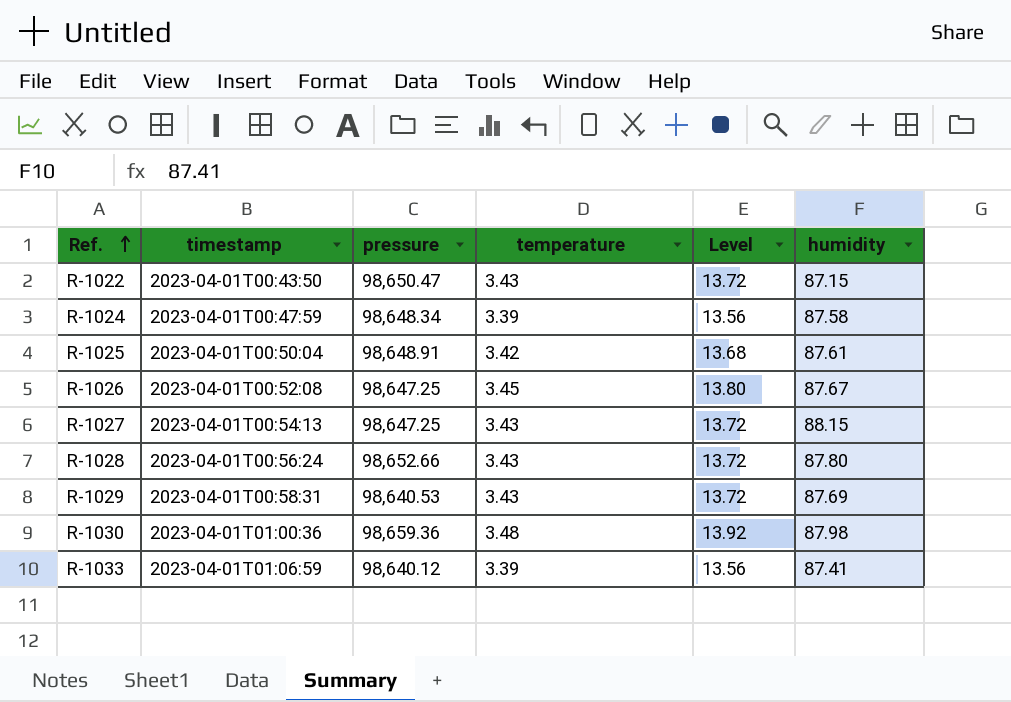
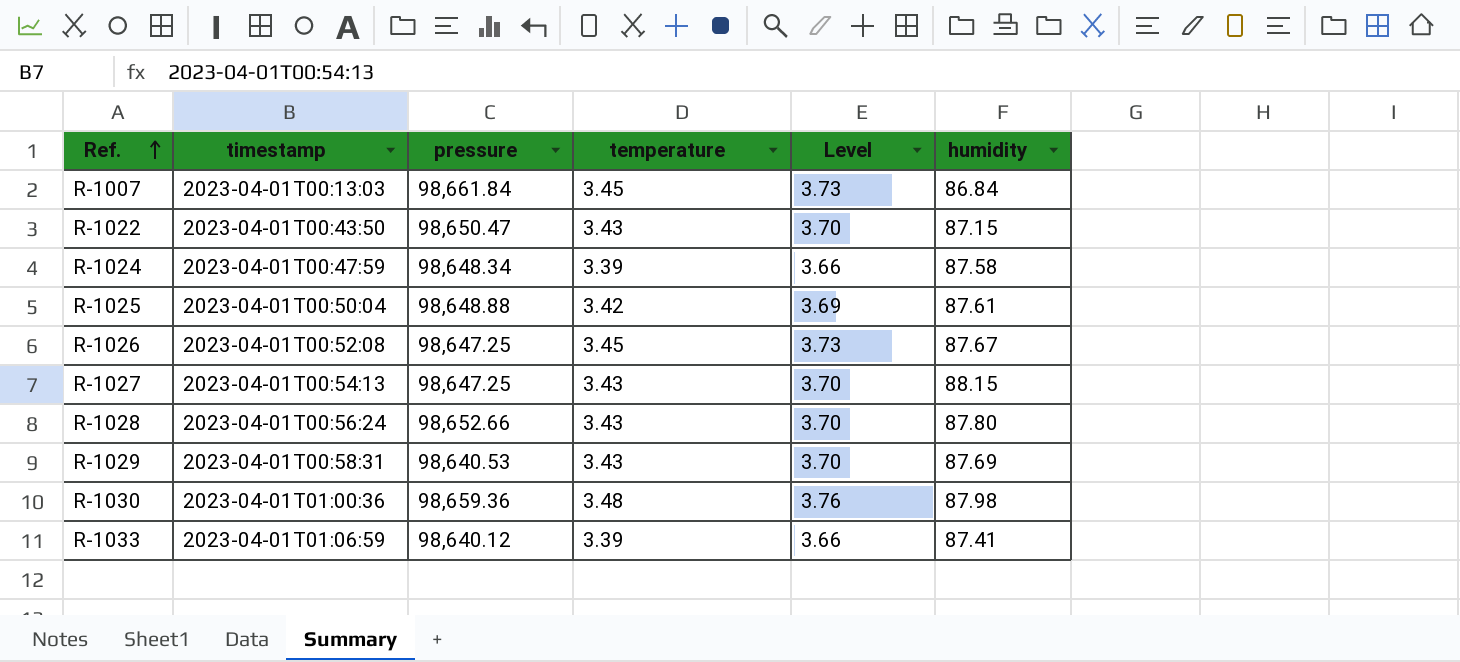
column Level | formula: [temperature] * 4 -> [temperature] * 1.08
row R-1007: none -> 2023-04-01T00:13:03 | 98,661.84 | 3.45 | 3.73 | 86.84
R-1025 | pressure: 98,648.91 -> 98,648.88

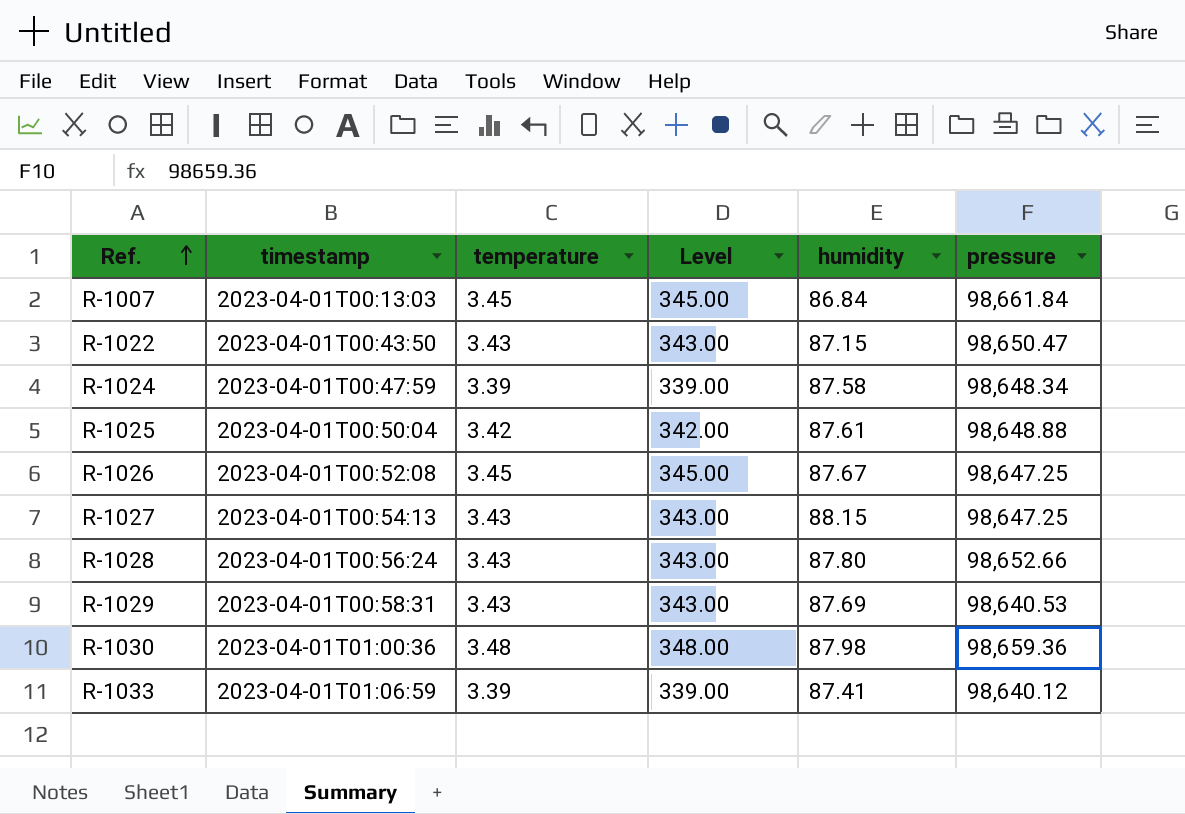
column Level | formula: [temperature] * 1.08 -> [temperature] * 100
column pressure | position: 3 -> 6

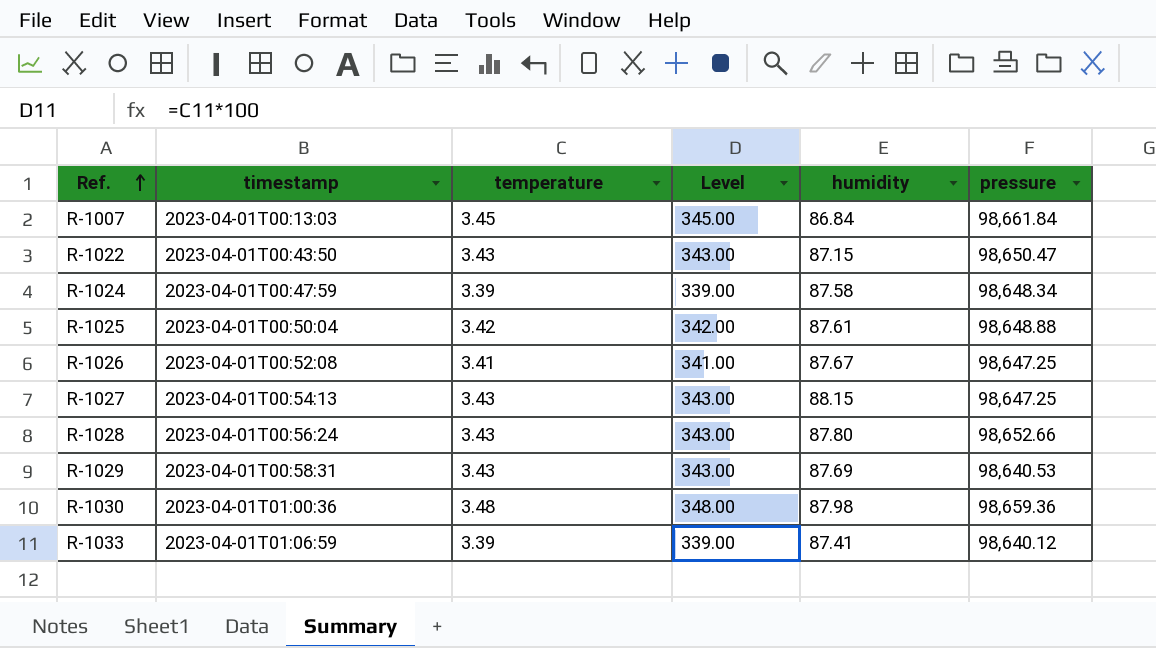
R-1026 | temperature: 3.45 -> 3.41
R-1026 | Level: 345.00 -> 341.00

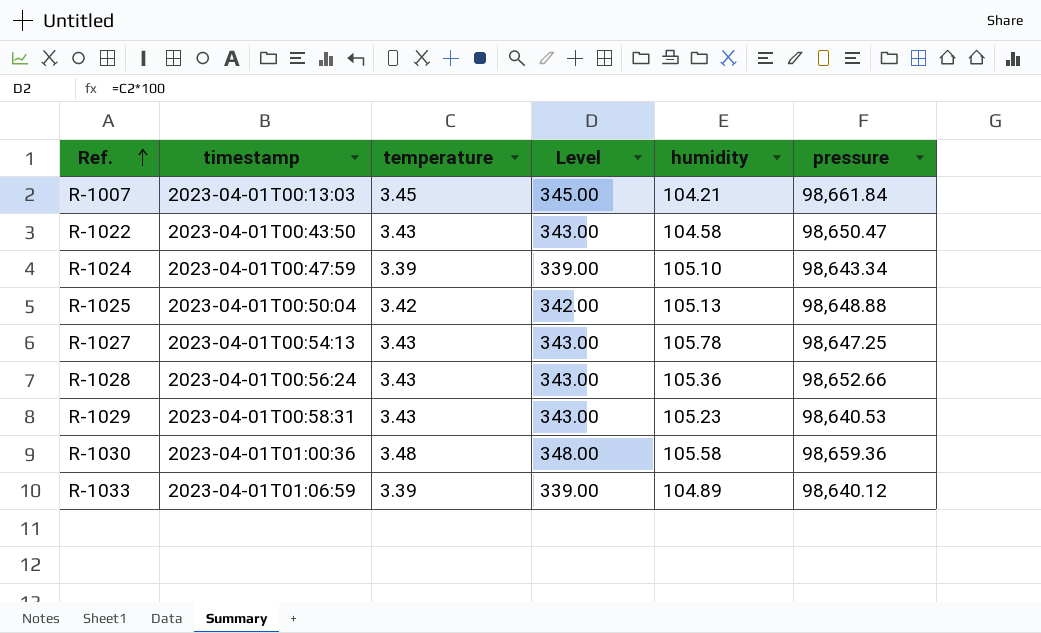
row R-1026: 2023-04-01T00:52:08 | 3.41 | 341.00 | 87.67 | 98,647.25 -> none
R-1007 | humidity: 86.84 -> 104.21
R-1022 | humidity: 87.15 -> 104.58
R-1024 | humidity: 87.58 -> 105.10
R-1024 | pressure: 98,648.34 -> 98,643.34
R-1025 | humidity: 87.61 -> 105.13
R-1027 | humidity: 88.15 -> 105.78
R-1028 | humidity: 87.80 -> 105.36
R-1029 | humidity: 87.69 -> 105.23
R-1030 | humidity: 87.98 -> 105.58
R-1033 | humidity: 87.41 -> 104.89

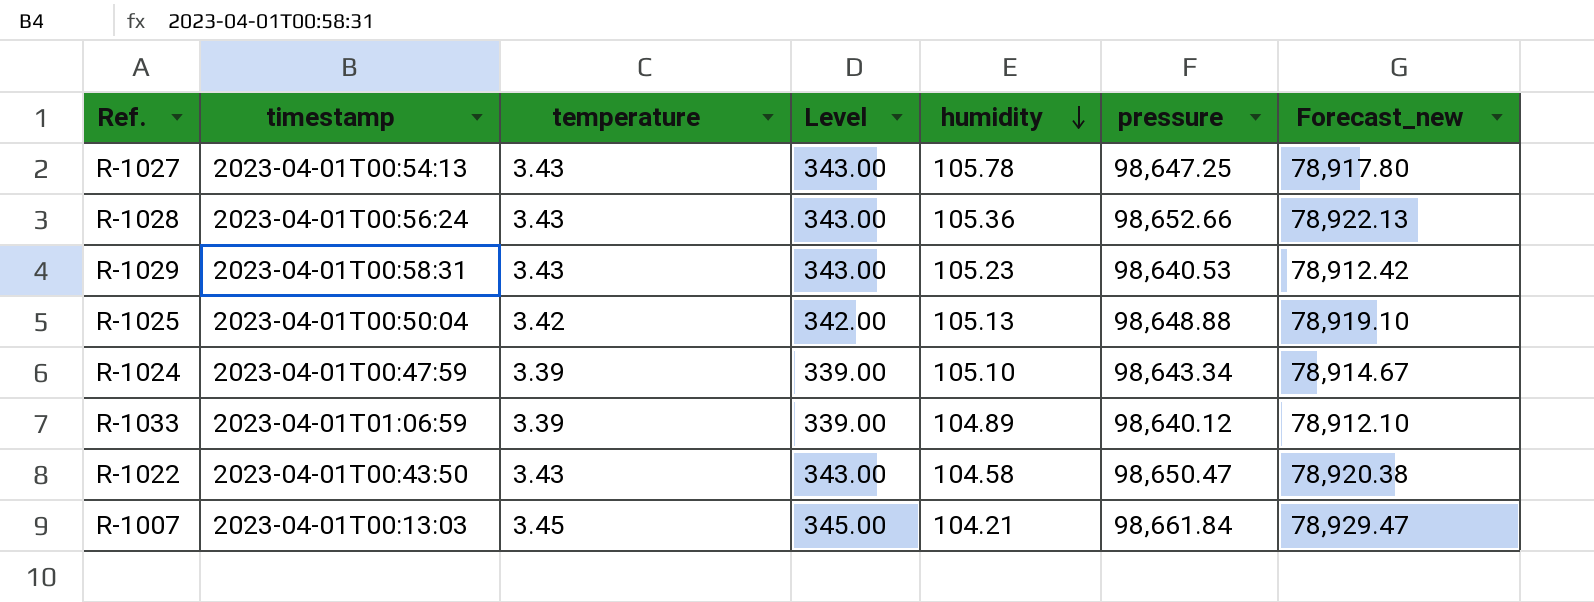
row order: Ref. ascending -> humidity descending
column Forecast_new | formula: none -> [pressure] * 0.8
row R-1030: 2023-04-01T01:00:36 | 3.48 | 348.00 | 105.58 | 98,659.36 -> none

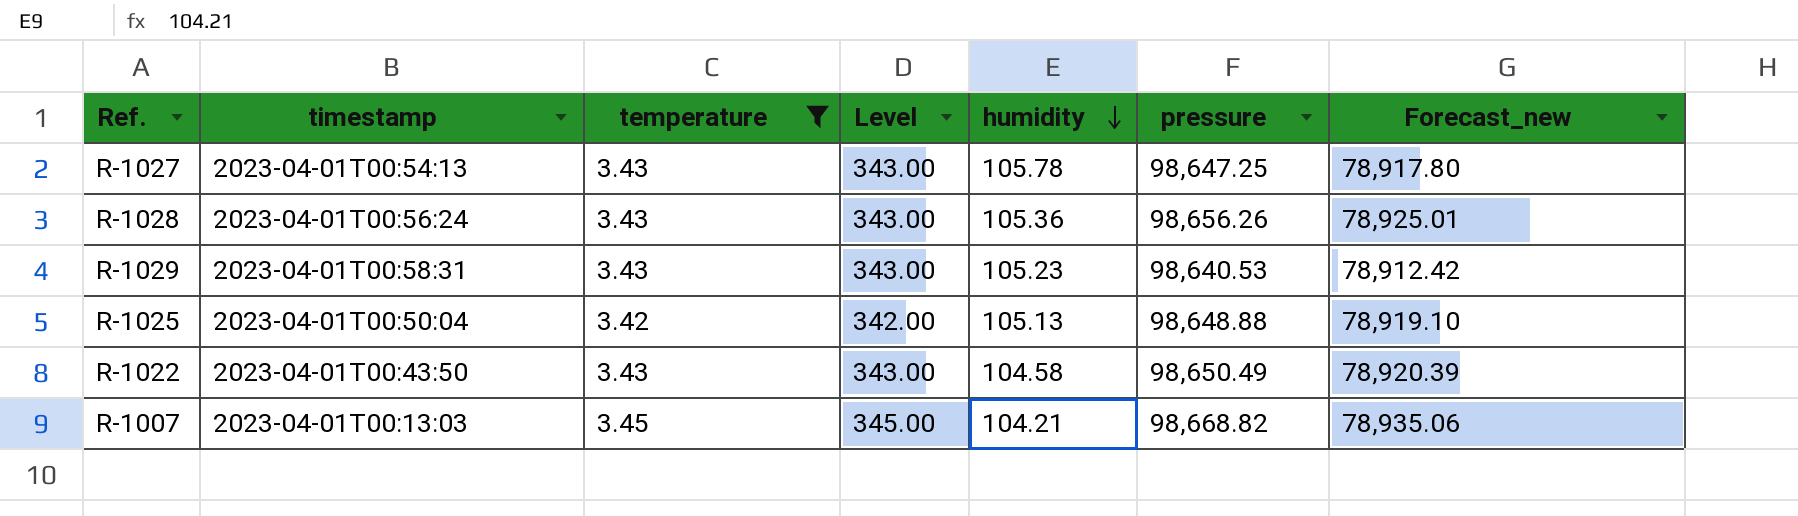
filter: none -> temperature != 3.39
R-1028 | pressure: 98,652.66 -> 98,656.26
R-1028 | Forecast_new: 78,922.13 -> 78,925.01
R-1022 | pressure: 98,650.47 -> 98,650.49
R-1022 | Forecast_new: 78,920.38 -> 78,920.39
R-1007 | pressure: 98,661.84 -> 98,668.82
R-1007 | Forecast_new: 78,929.47 -> 78,935.06

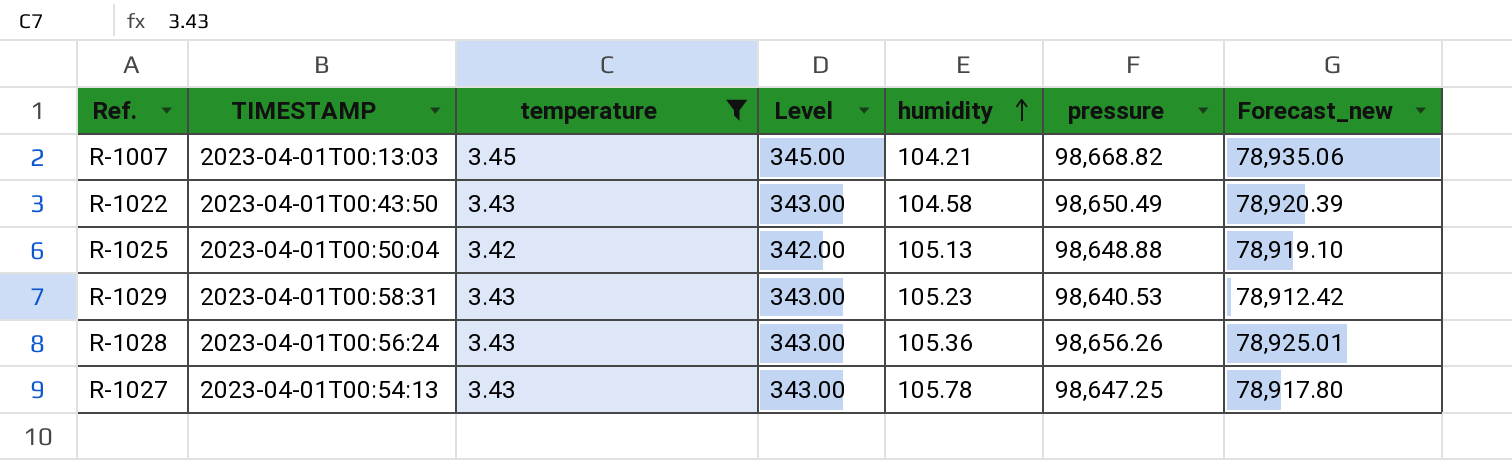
row order: humidity descending -> humidity ascending
column name: timestamp -> TIMESTAMP

